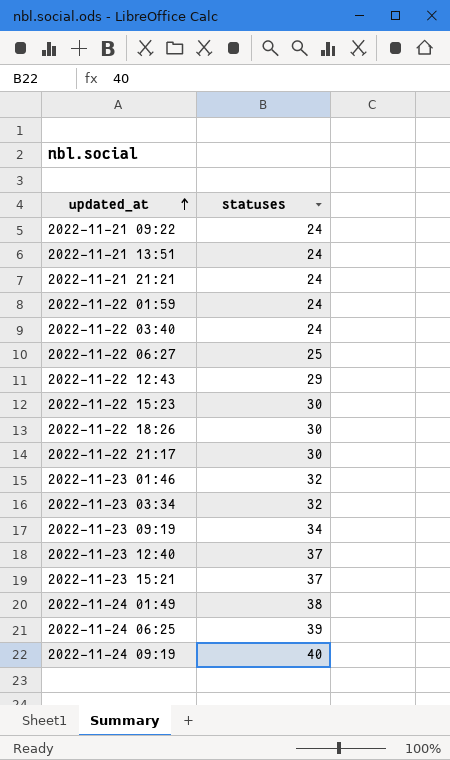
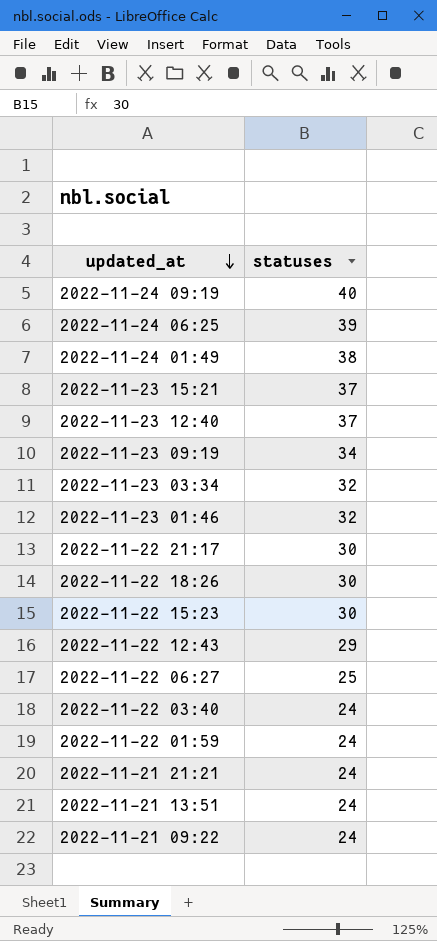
row order: updated_at ascending -> updated_at descending

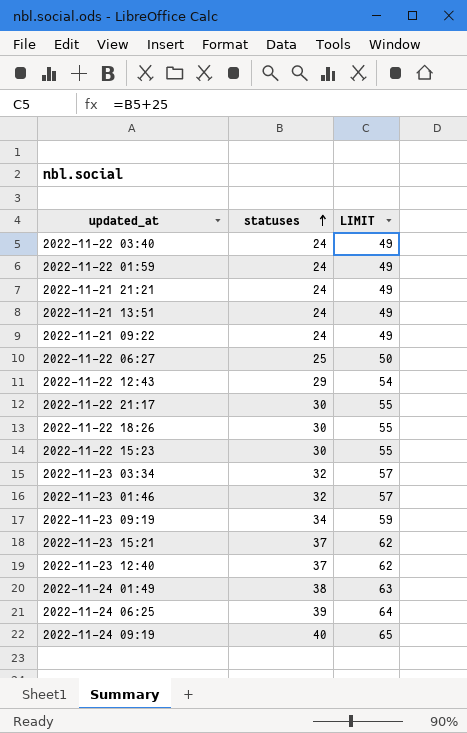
row order: updated_at descending -> statuses ascending
column LIMIT | formula: none -> [statuses] + 25

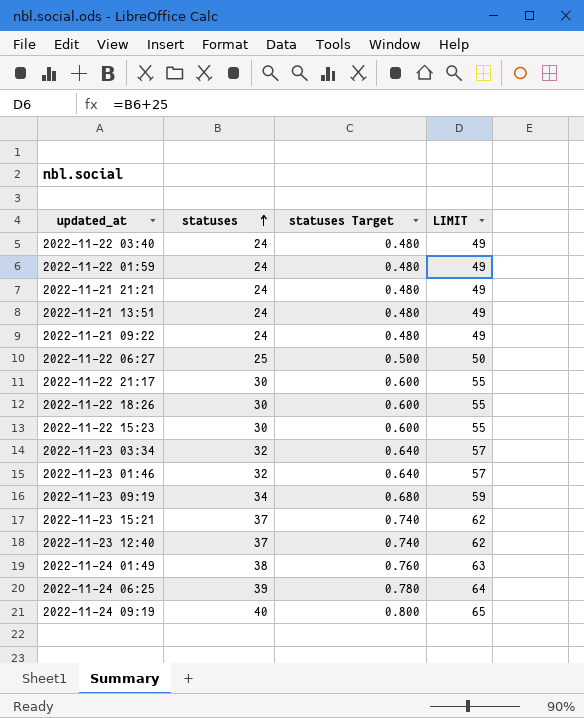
column statuses Target | formula: none -> [statuses] * 0.02
row 2022-11-22 12:43: 29 | 54 -> none

